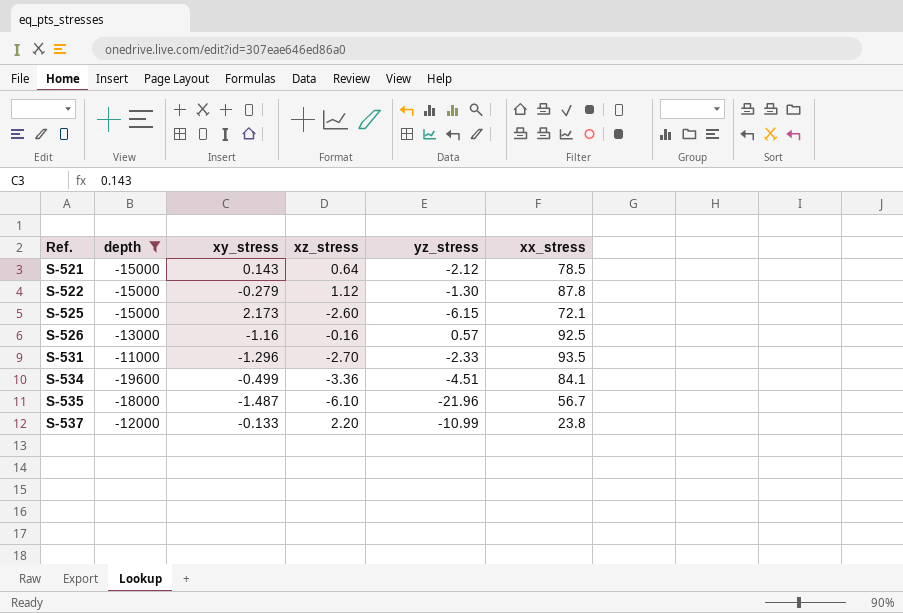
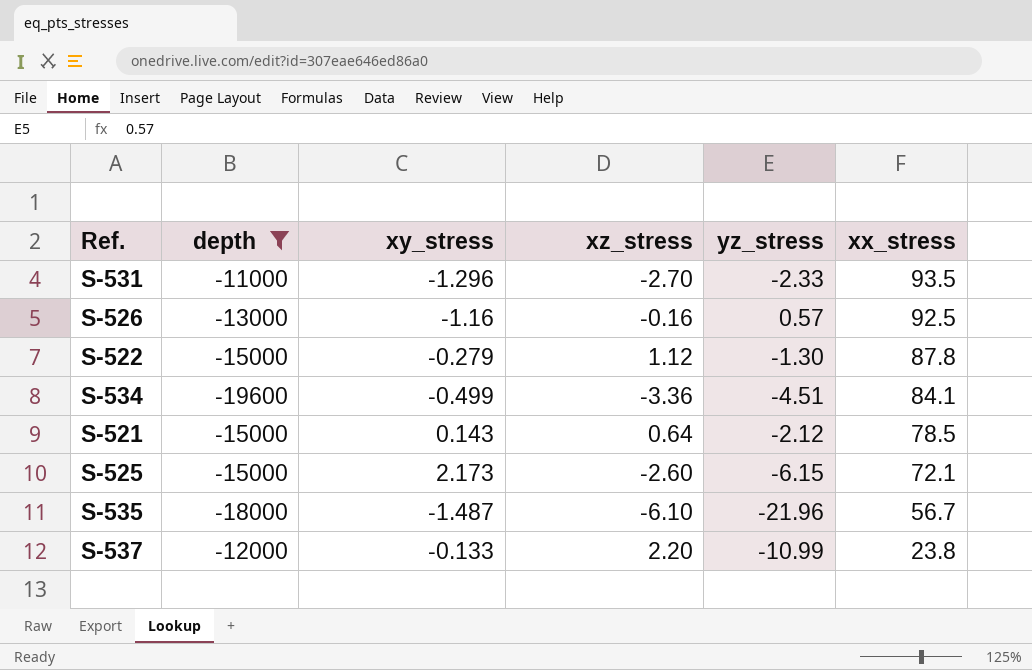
row order: Ref. ascending -> xx_stress descending

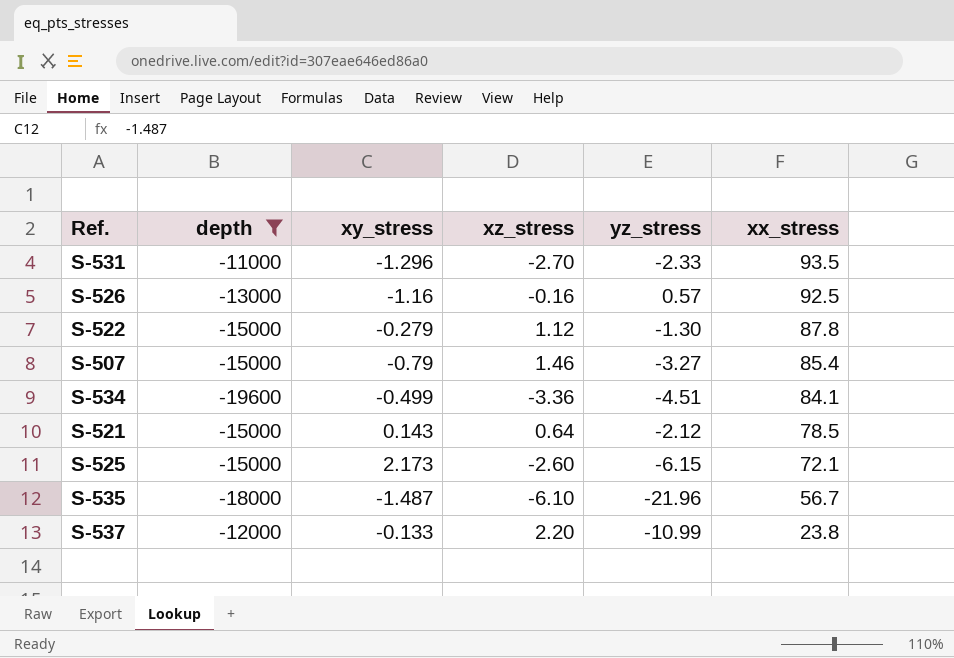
row S-507: none -> -15000 | -0.79 | 1.46 | -3.27 | 85.4

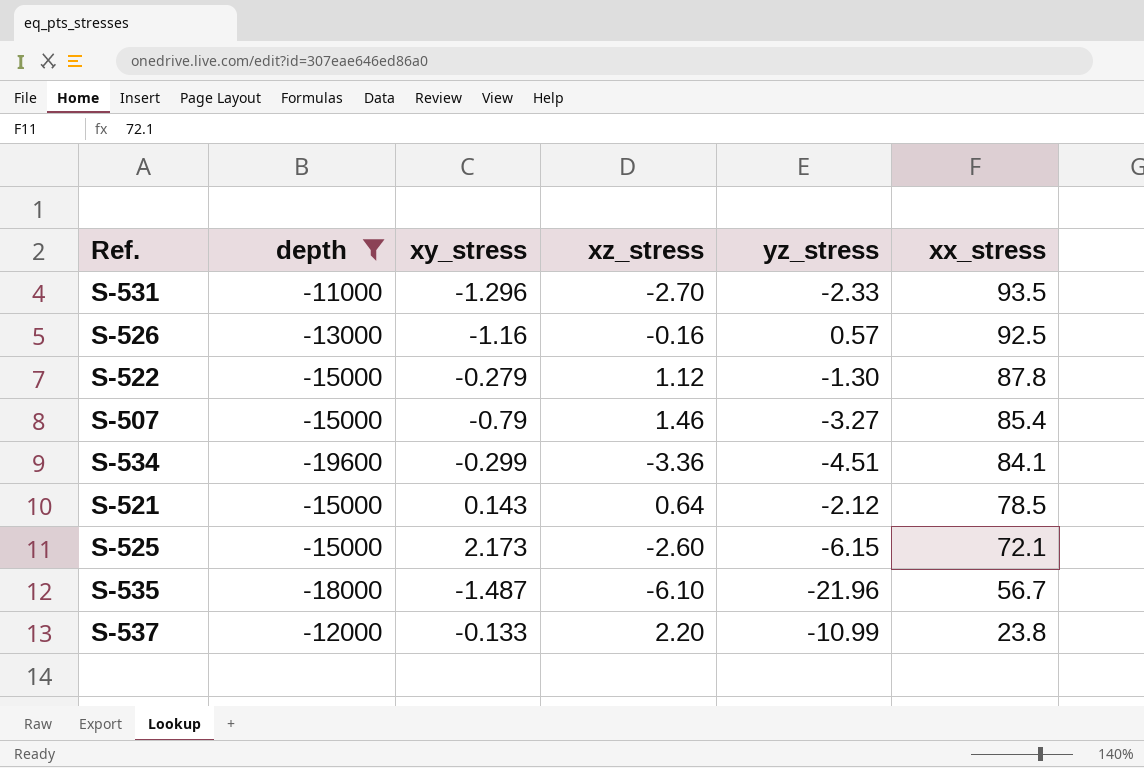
S-534 | xy_stress: -0.499 -> -0.299

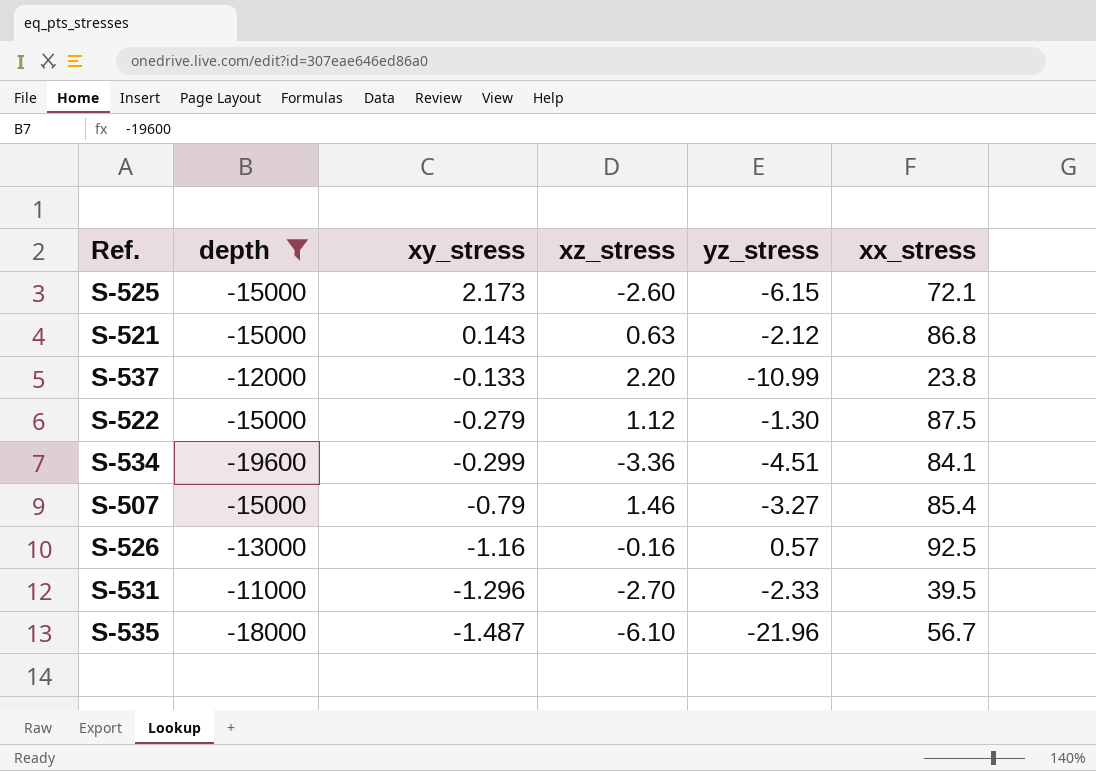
row order: xx_stress descending -> xy_stress descending
S-521 | xz_stress: 0.64 -> 0.63
S-521 | xx_stress: 78.5 -> 86.8
S-522 | xx_stress: 87.8 -> 87.5
S-531 | xx_stress: 93.5 -> 39.5

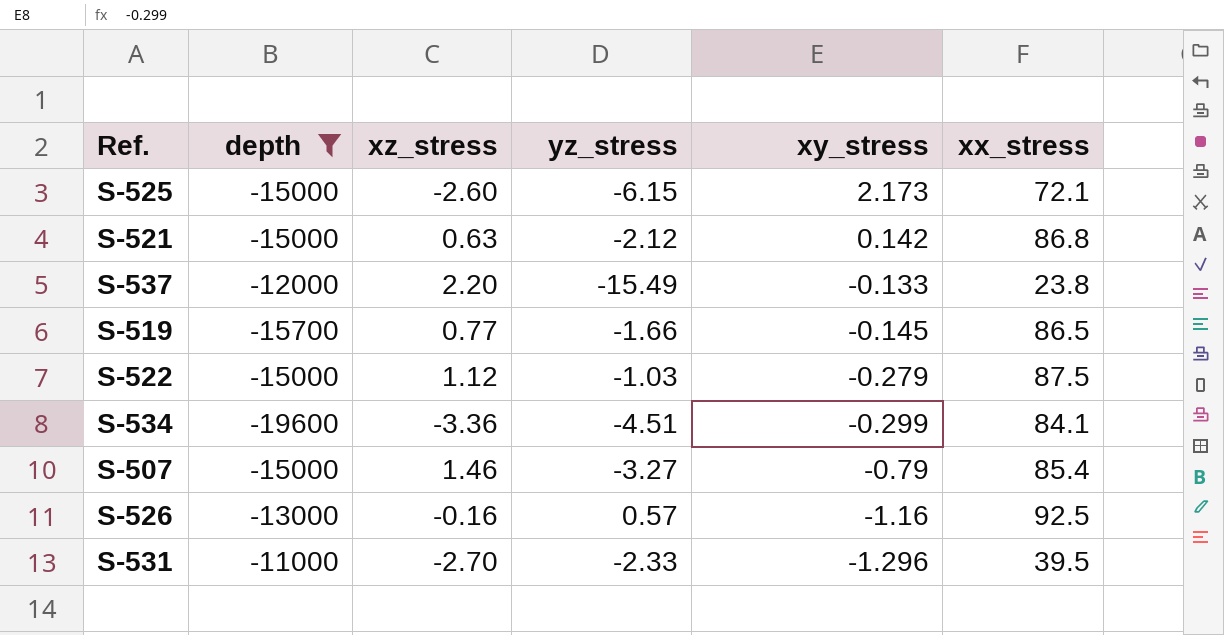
column xy_stress | position: 3 -> 5
row S-535: -18000 | -1.487 | -6.10 | -21.96 | 56.7 -> none
S-521 | xy_stress: 0.143 -> 0.142
S-537 | yz_stress: -10.99 -> -15.49
row S-519: none -> -15700 | 0.77 | -1.66 | -0.145 | 86.5
S-522 | yz_stress: -1.30 -> -1.03

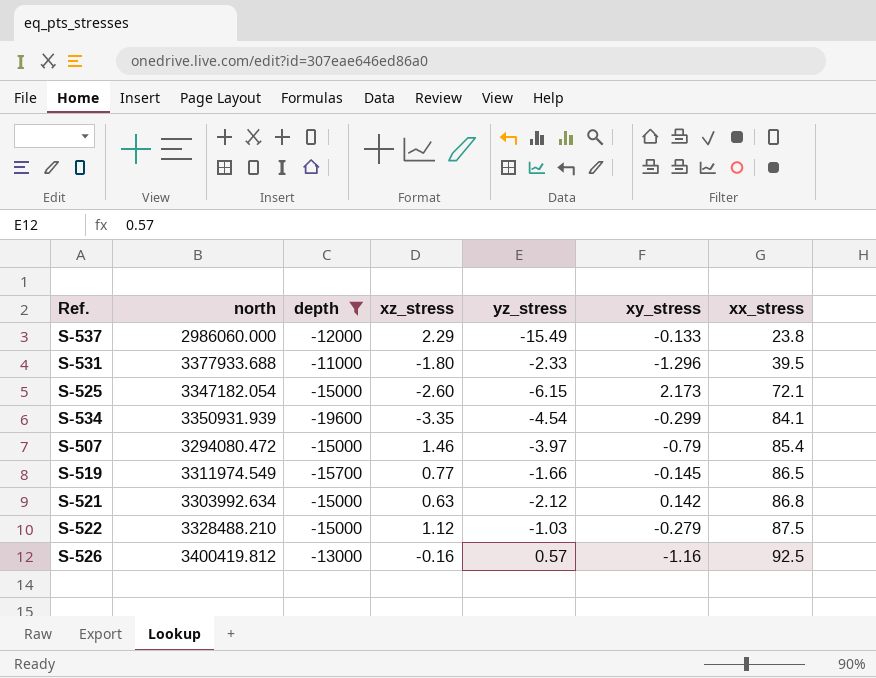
row order: xy_stress descending -> xx_stress ascending
column north | position: none -> 2
S-537 | xz_stress: 2.20 -> 2.29
S-531 | xz_stress: -2.70 -> -1.80
S-534 | xz_stress: -3.36 -> -3.35
S-534 | yz_stress: -4.51 -> -4.54
S-507 | yz_stress: -3.27 -> -3.97

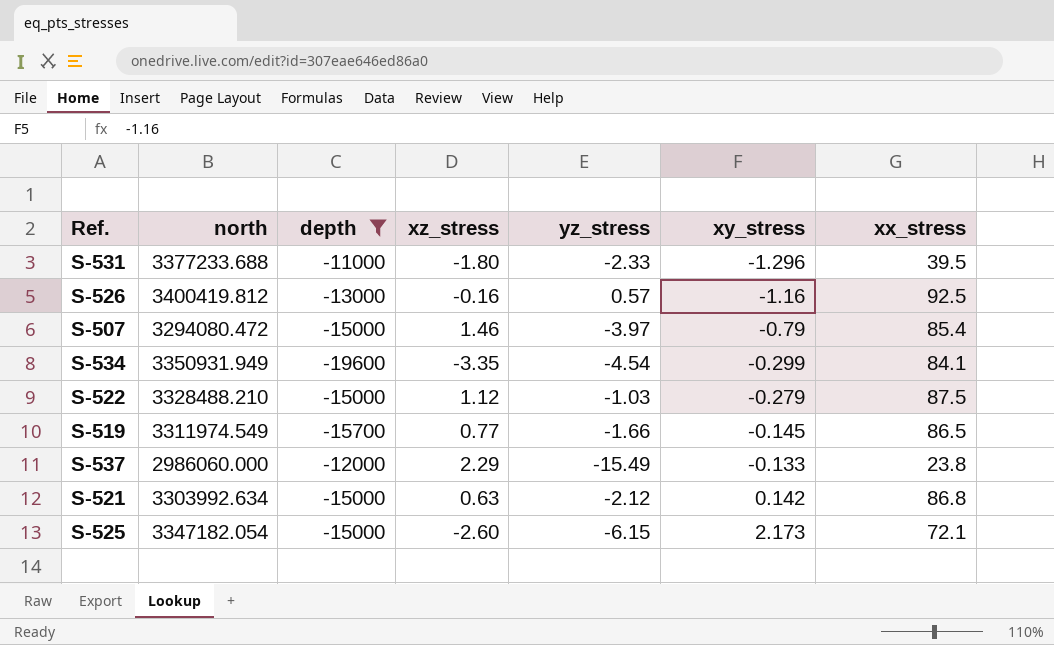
row order: xx_stress ascending -> xy_stress ascending
S-531 | north: 3377933.688 -> 3377233.688
S-534 | north: 3350931.939 -> 3350931.949

